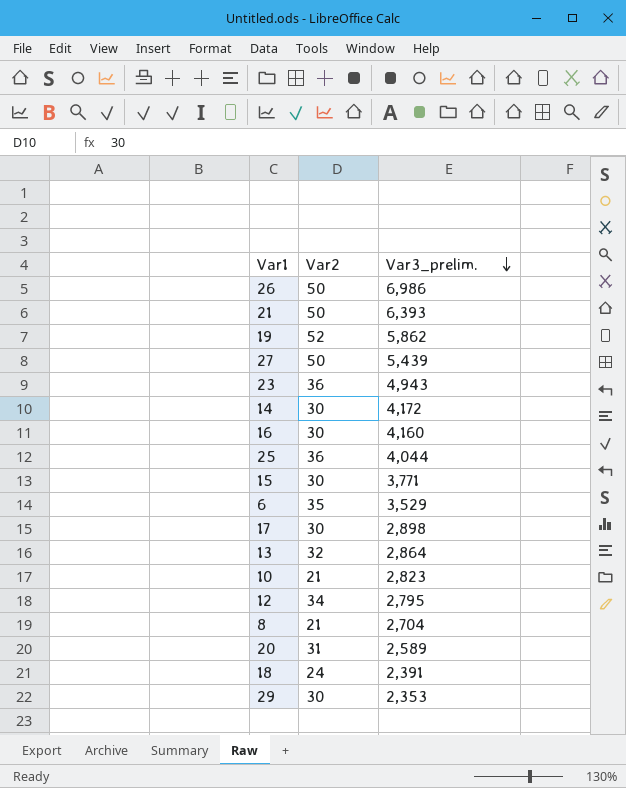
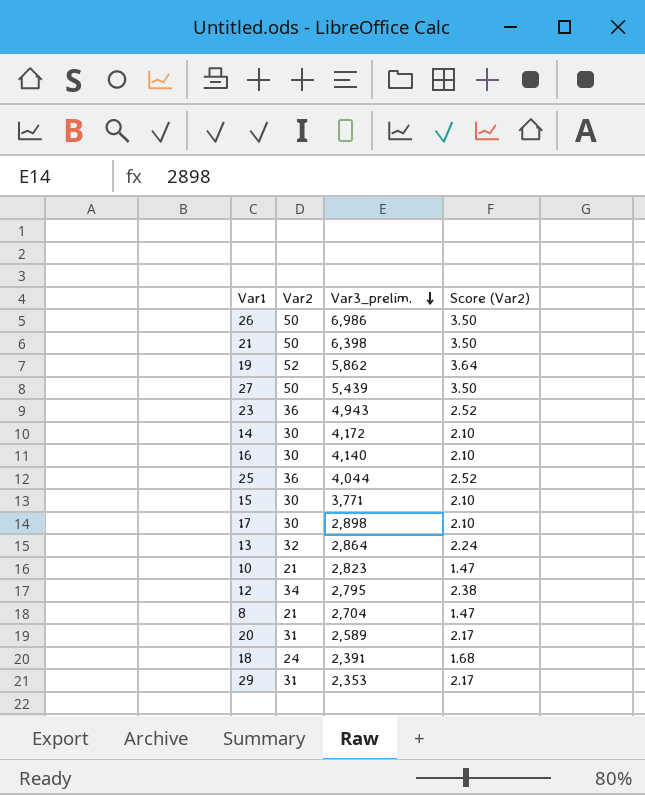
column Score (Var2) | formula: none -> [Var2] * 0.07
row 6: 35 | 3,529 -> none
21 | Var3_prelim.: 6,393 -> 6,398
16 | Var3_prelim.: 4,160 -> 4,140
29 | Var2: 30 -> 31

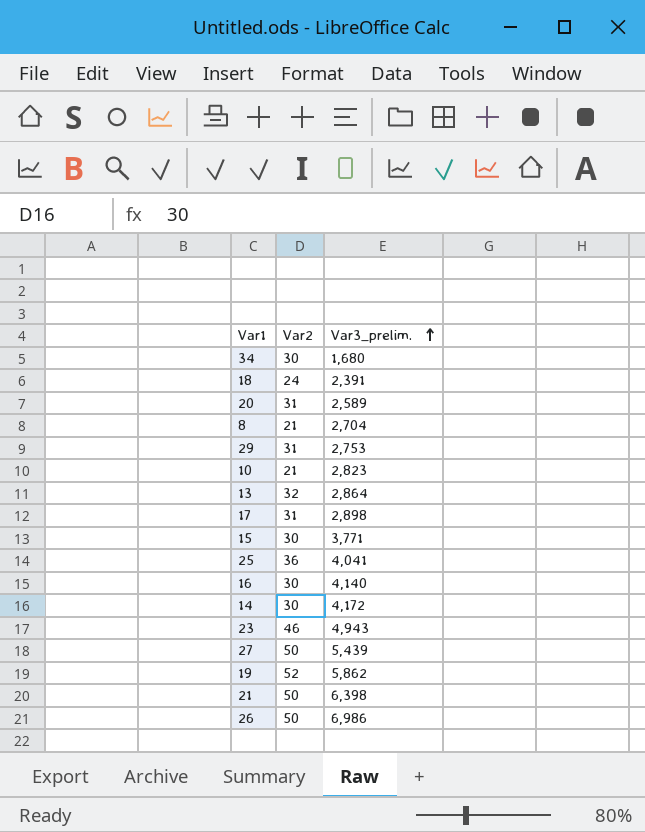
row order: Var3_prelim. descending -> Var3_prelim. ascending
column Score (Var2) | formula: [Var2] * 0.07 -> none
row 12: 34 | 2,795 | 2.38 -> none
row 34: none -> 30 | 1,680
29 | Var3_prelim.: 2,353 -> 2,753
17 | Var2: 30 -> 31
25 | Var3_prelim.: 4,044 -> 4,041
23 | Var2: 36 -> 46

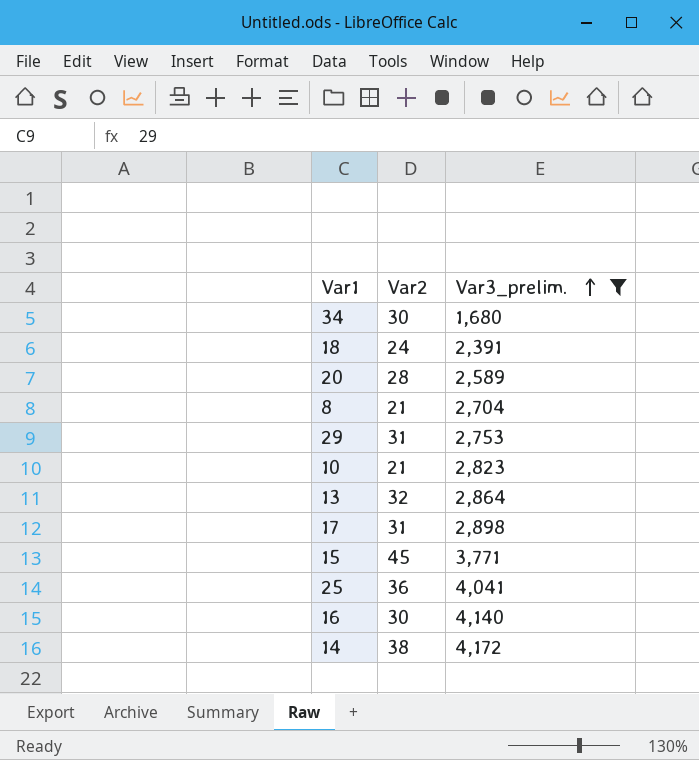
filter: none -> Var3_prelim. <= 4,172
20 | Var2: 31 -> 28
15 | Var2: 30 -> 45
14 | Var2: 30 -> 38

